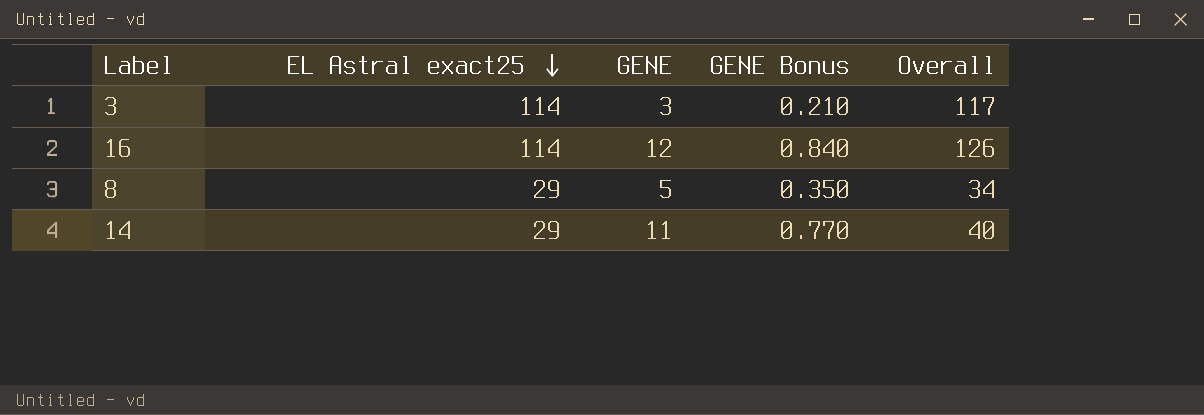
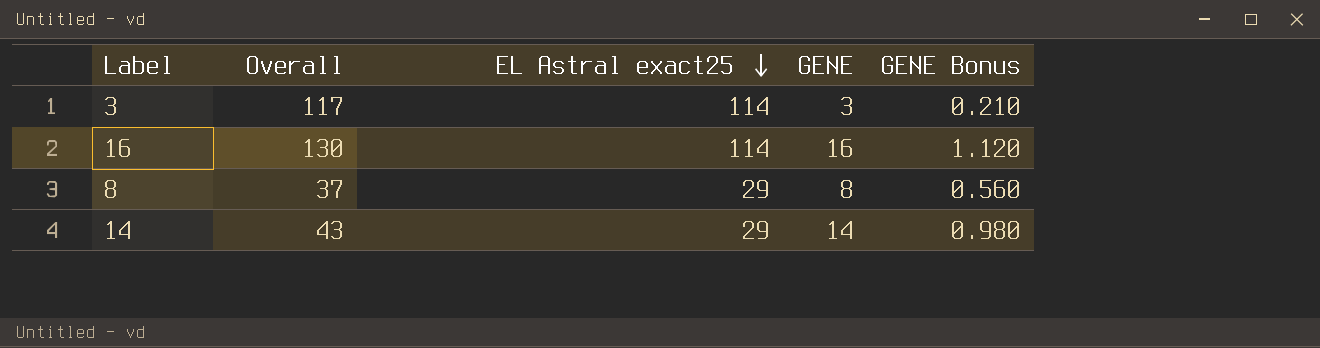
column Overall | position: 5 -> 2
16 | Overall: 126 -> 130
16 | GENE: 12 -> 16
16 | GENE Bonus: 0.840 -> 1.120
8 | Overall: 34 -> 37
8 | GENE: 5 -> 8
8 | GENE Bonus: 0.350 -> 0.560
14 | Overall: 40 -> 43
14 | GENE: 11 -> 14
14 | GENE Bonus: 0.770 -> 0.980

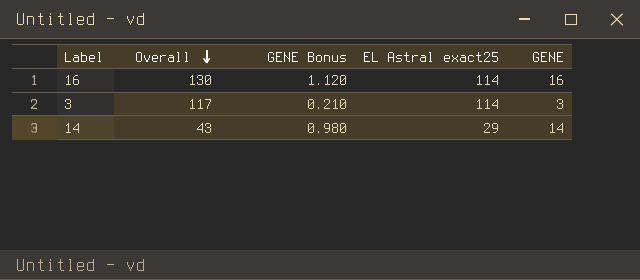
row order: EL Astral exact25 descending -> Overall descending
column GENE Bonus | position: 5 -> 3
row 8: 37 | 29 | 8 | 0.560 -> none

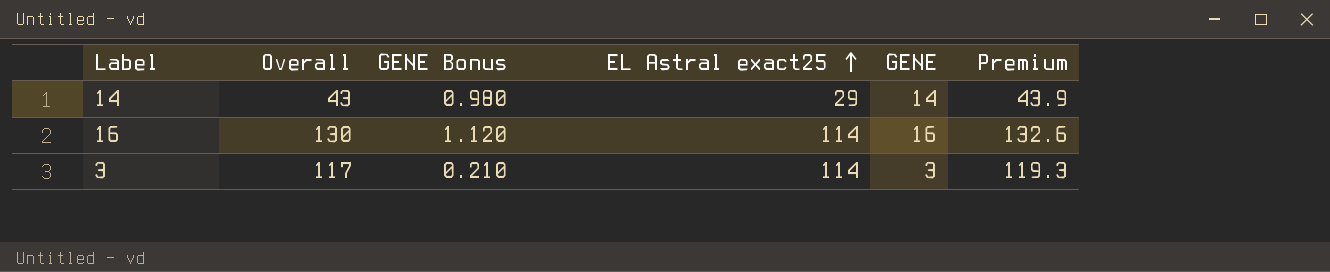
row order: Overall descending -> EL Astral exact25 ascending
column Premium | formula: none -> [Overall] * 1.02

